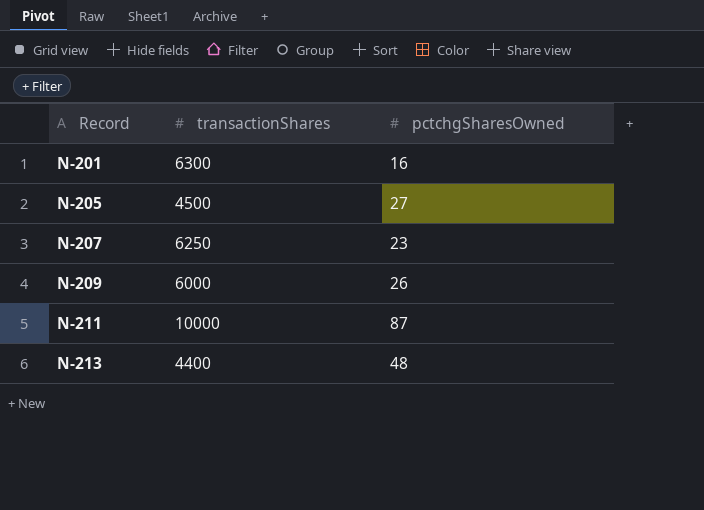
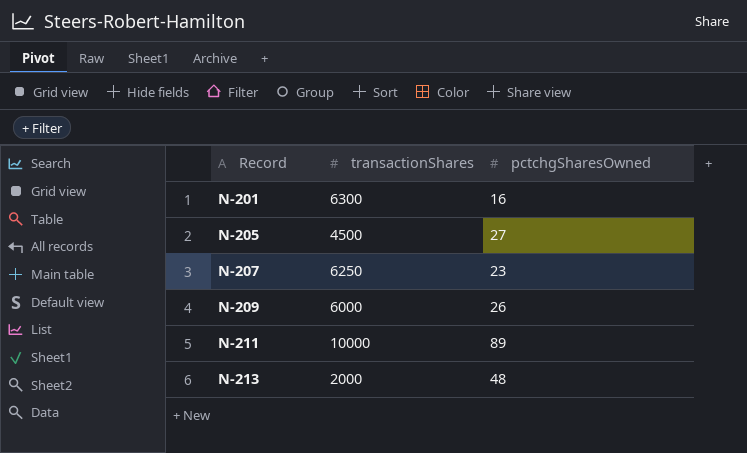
N-211 | pctchgSharesOwned: 87 -> 89
N-213 | transactionShares: 4400 -> 2000

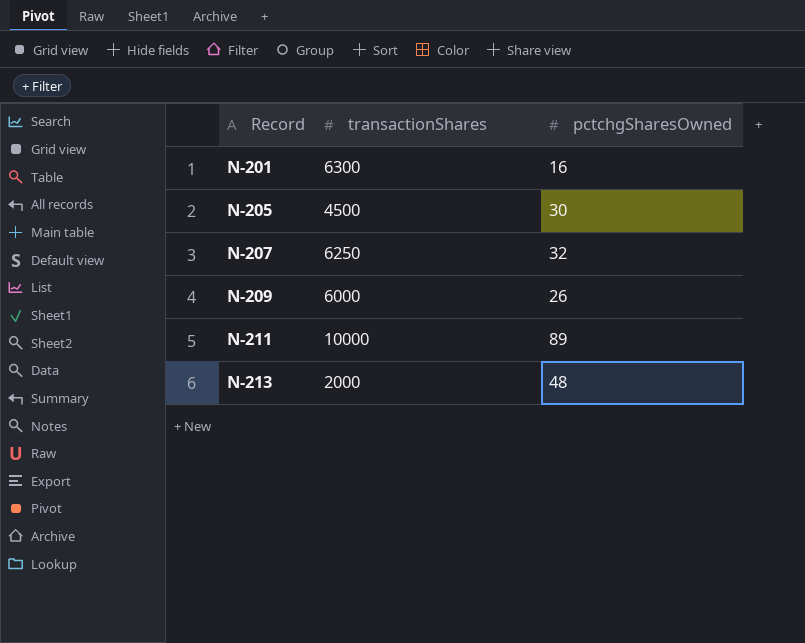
N-205 | pctchgSharesOwned: 27 -> 30
N-207 | pctchgSharesOwned: 23 -> 32

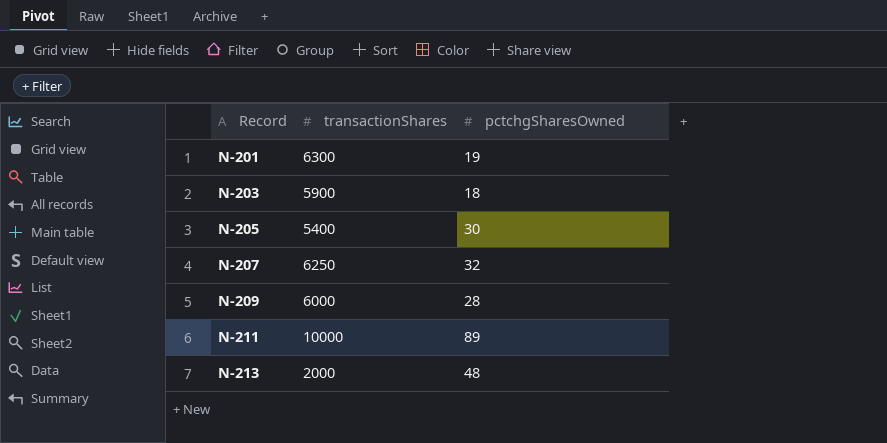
N-201 | pctchgSharesOwned: 16 -> 19
row N-203: none -> 5900 | 18
N-205 | transactionShares: 4500 -> 5400
N-209 | pctchgSharesOwned: 26 -> 28

